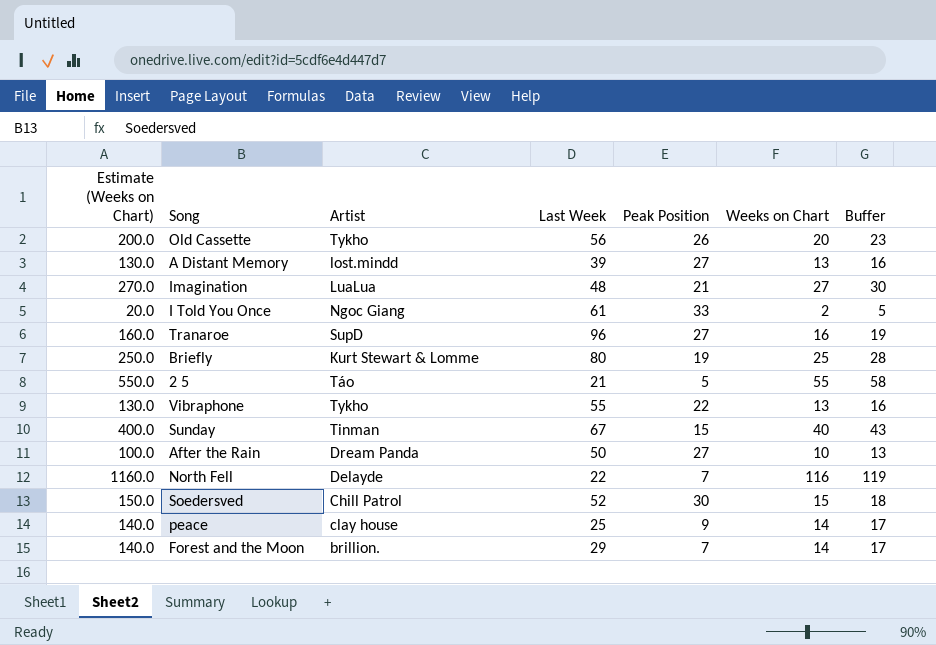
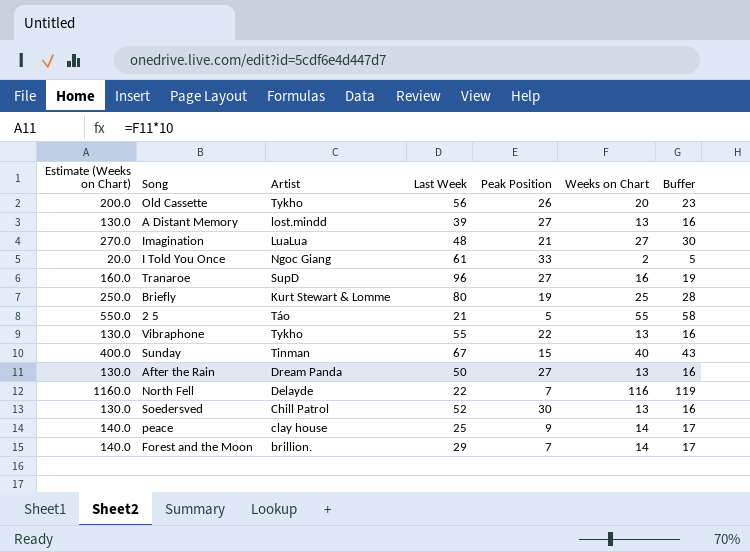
After the Rain | Estimate (Weeks on Chart): 100.0 -> 130.0
After the Rain | Weeks on Chart: 10 -> 13
After the Rain | Buffer: 13 -> 16
Soedersved | Estimate (Weeks on Chart): 150.0 -> 130.0
Soedersved | Weeks on Chart: 15 -> 13
Soedersved | Buffer: 18 -> 16

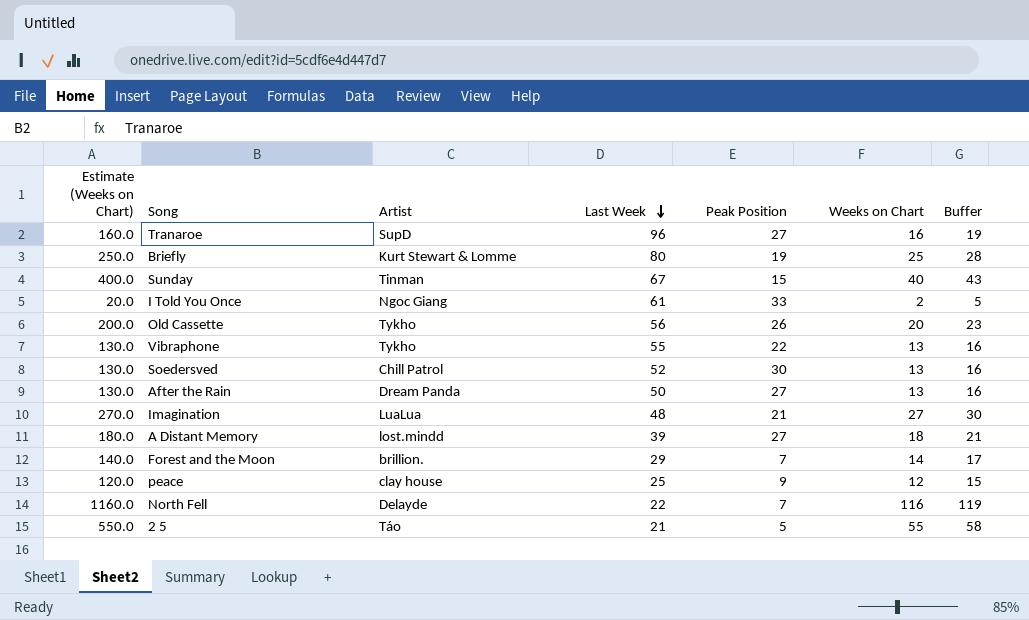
row order: none -> Last Week descending
A Distant Memory | Estimate (Weeks on Chart): 130.0 -> 180.0
A Distant Memory | Weeks on Chart: 13 -> 18
A Distant Memory | Buffer: 16 -> 21
peace | Estimate (Weeks on Chart): 140.0 -> 120.0
peace | Weeks on Chart: 14 -> 12
peace | Buffer: 17 -> 15

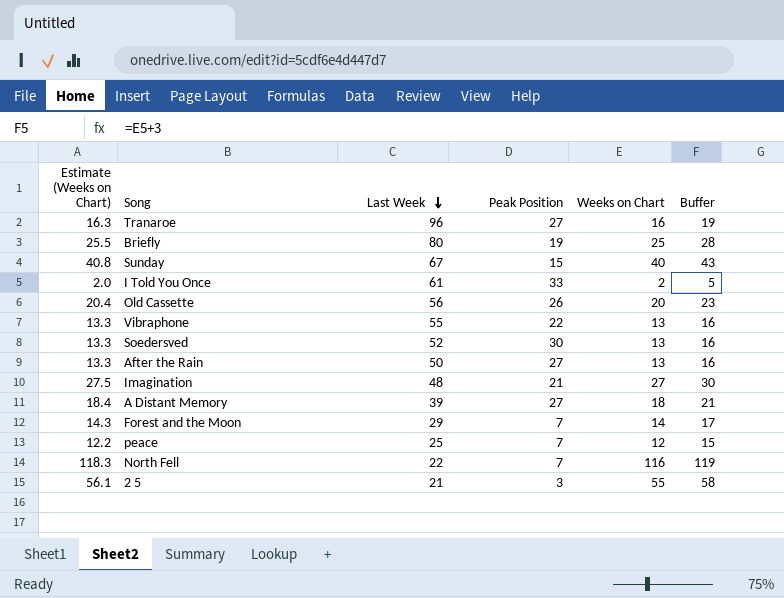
column Artist | position: 3 -> none
column Estimate (Weeks on Chart) | formula: [Weeks on Chart] * 10 -> [Weeks on Chart] * 1.02
peace | Peak Position: 9 -> 7
2 5 | Peak Position: 5 -> 3

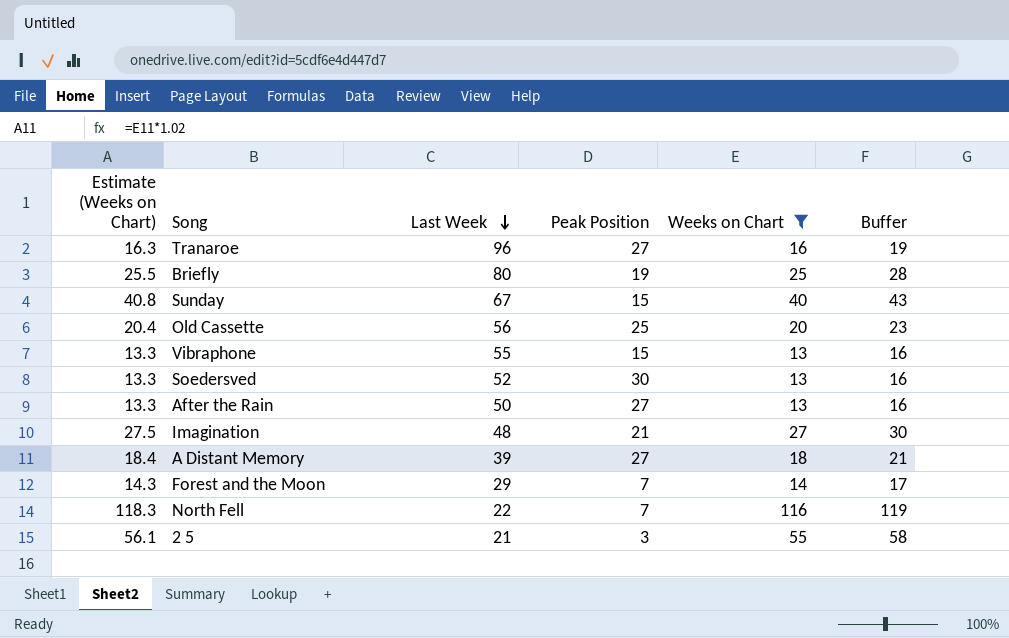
filter: none -> Weeks on Chart >= 13
Old Cassette | Peak Position: 26 -> 25
Vibraphone | Peak Position: 22 -> 15

